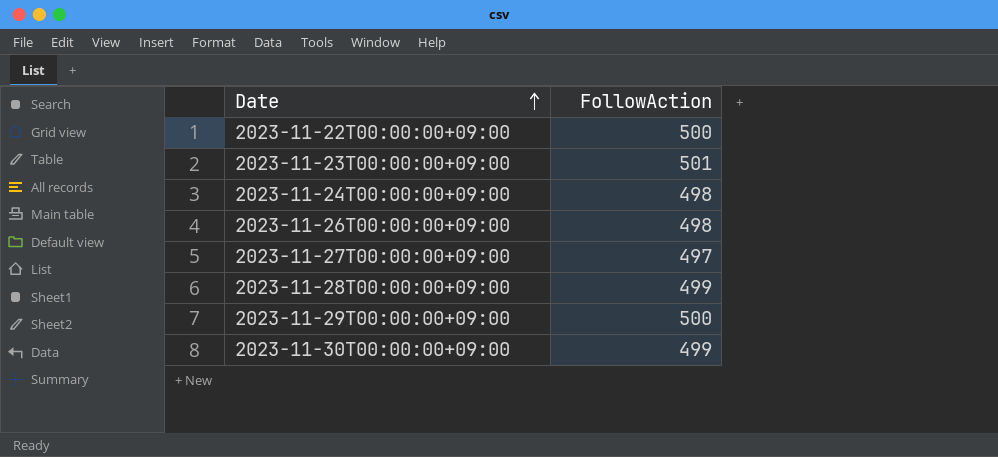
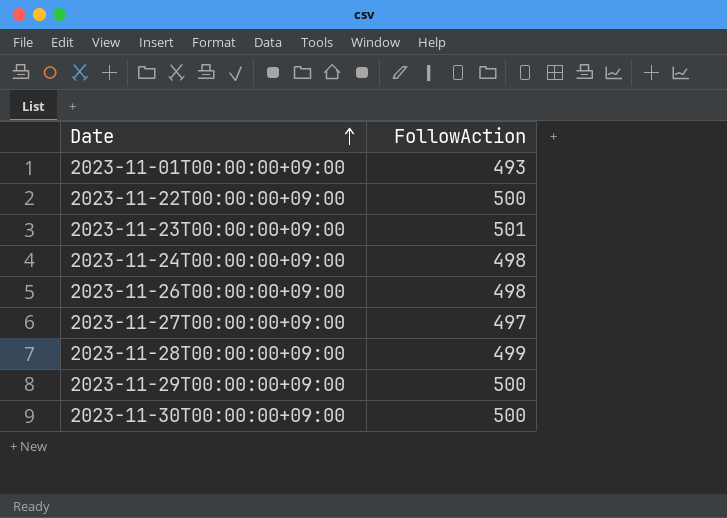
row 2023-11-01T00:00:00+09:00: none -> 493
2023-11-30T00:00:00+09:00 | FollowAction: 499 -> 500

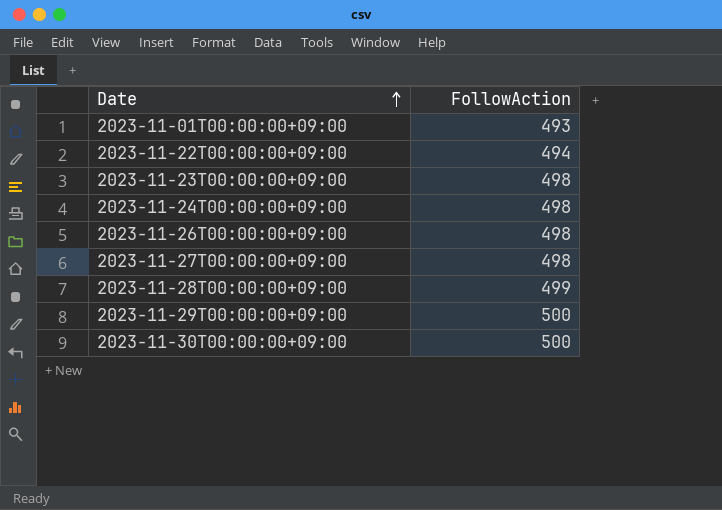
2023-11-22T00:00:00+09:00 | FollowAction: 500 -> 494
2023-11-23T00:00:00+09:00 | FollowAction: 501 -> 498
2023-11-27T00:00:00+09:00 | FollowAction: 497 -> 498

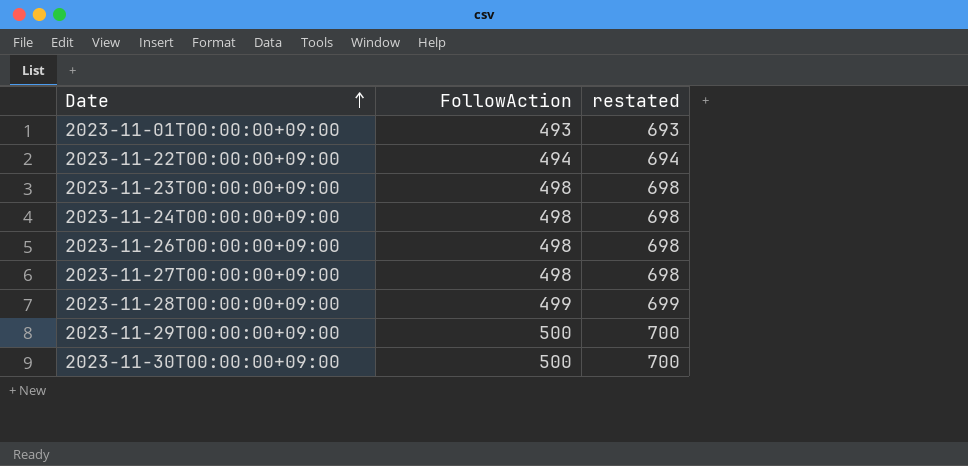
column restated | formula: none -> [FollowAction] + 200

